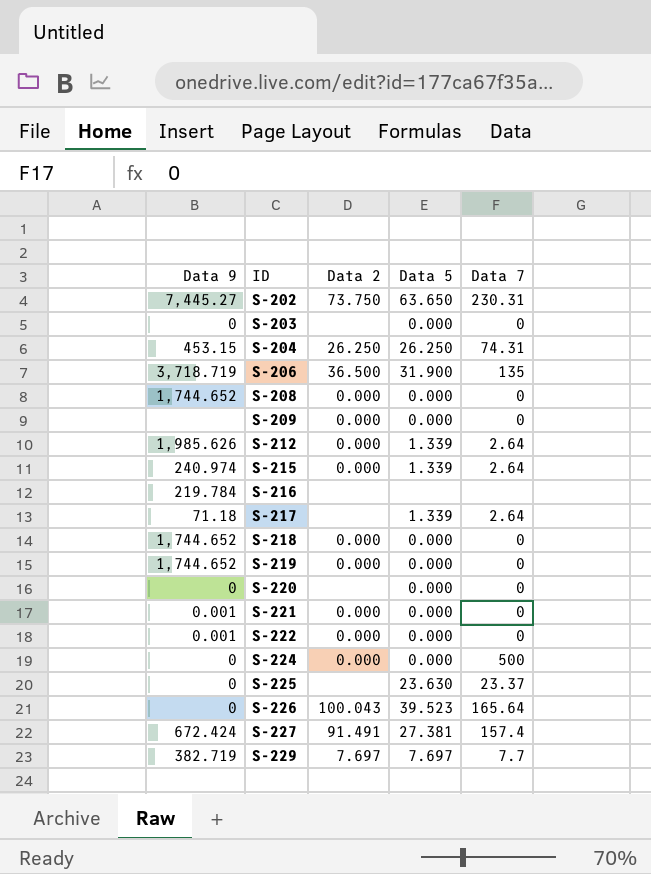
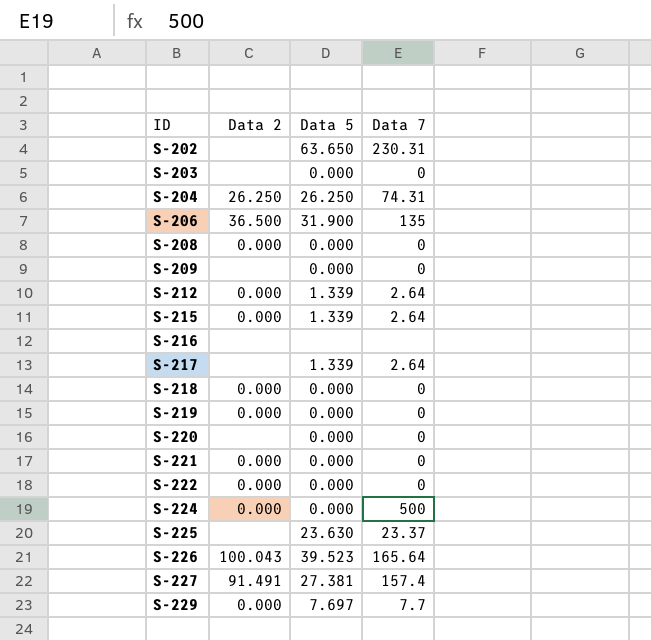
column Data 9 | position: 1 -> none
S-202 | Data 2: 73.750 -> none
S-209 | Data 2: 0.000 -> none
S-229 | Data 2: 7.697 -> 0.000

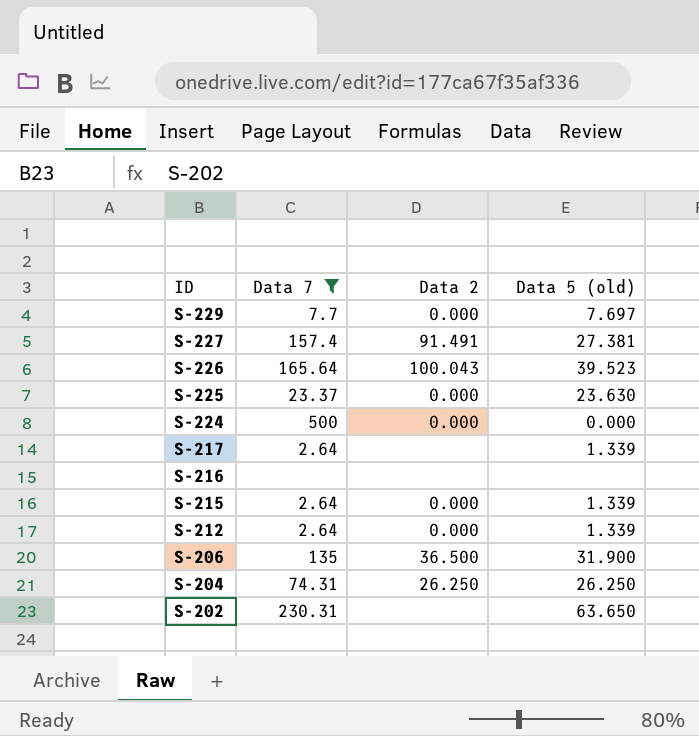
filter: none -> Data 7 != 0
row order: ID ascending -> ID descending
column Data 7 | position: 4 -> 2
column name: Data 5 -> Data 5 (old)
S-225 | Data 2: none -> 0.000

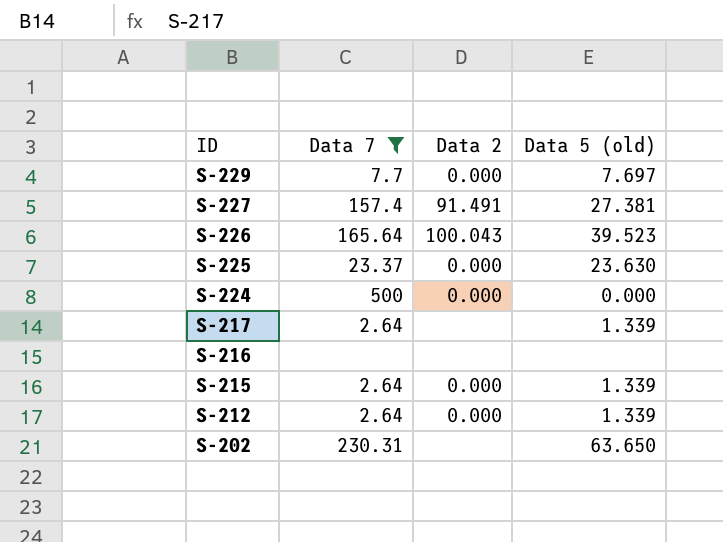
row S-206: 135 | 36.500 | 31.900 -> none
row S-204: 74.31 | 26.250 | 26.250 -> none

